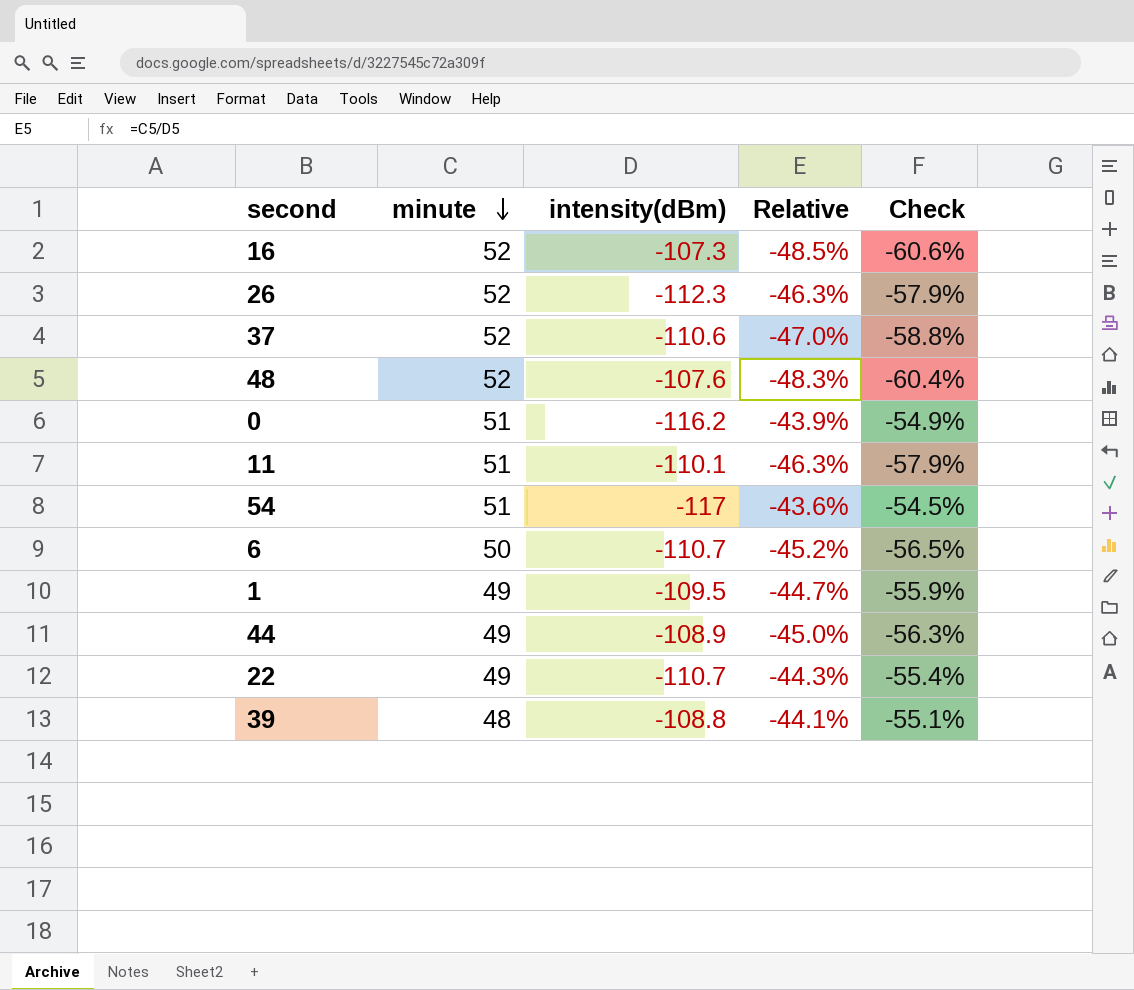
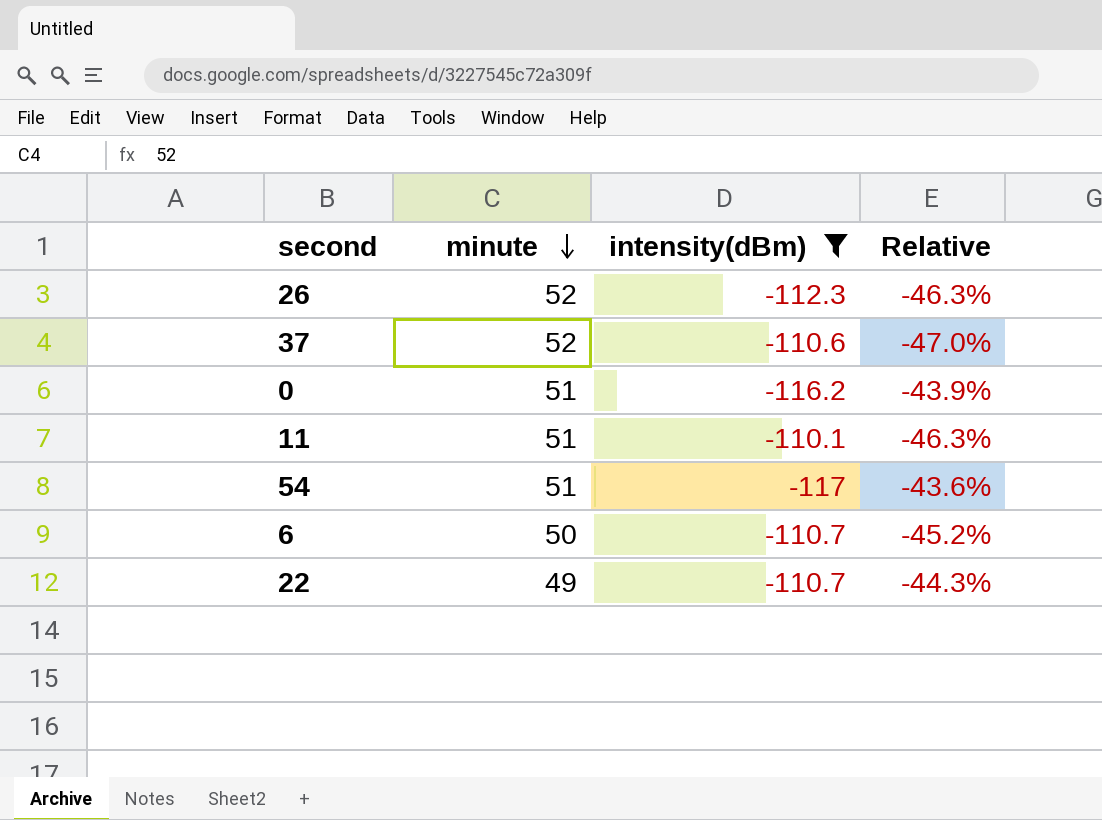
filter: none -> intensity(dBm) <= -110.1
column Check | formula: [Relative] * 1.25 -> none

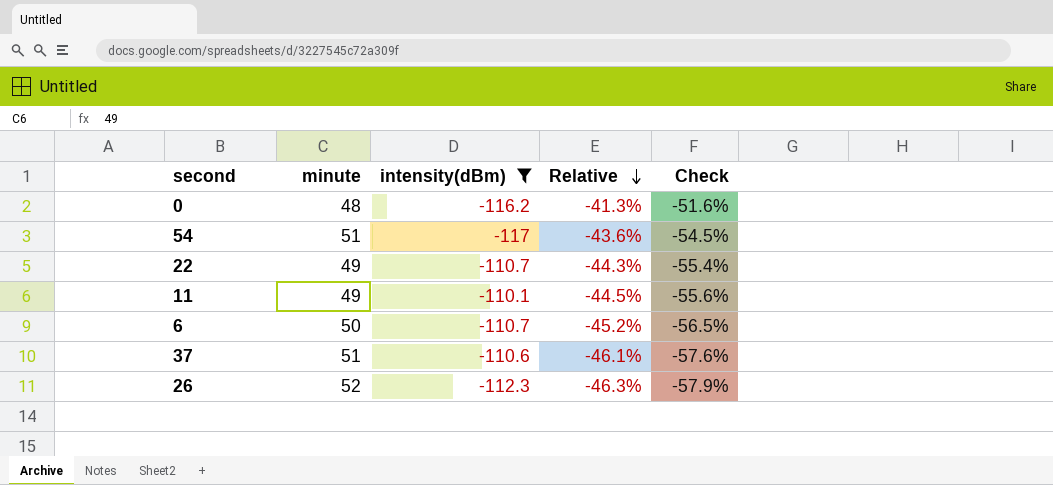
row order: minute descending -> Relative descending
column Check | formula: none -> [Relative] * 1.25
0 | minute: 51 -> 48
0 | Relative: -43.9% -> -41.3%
11 | minute: 51 -> 49
11 | Relative: -46.3% -> -44.5%
37 | minute: 52 -> 51
37 | Relative: -47.0% -> -46.1%

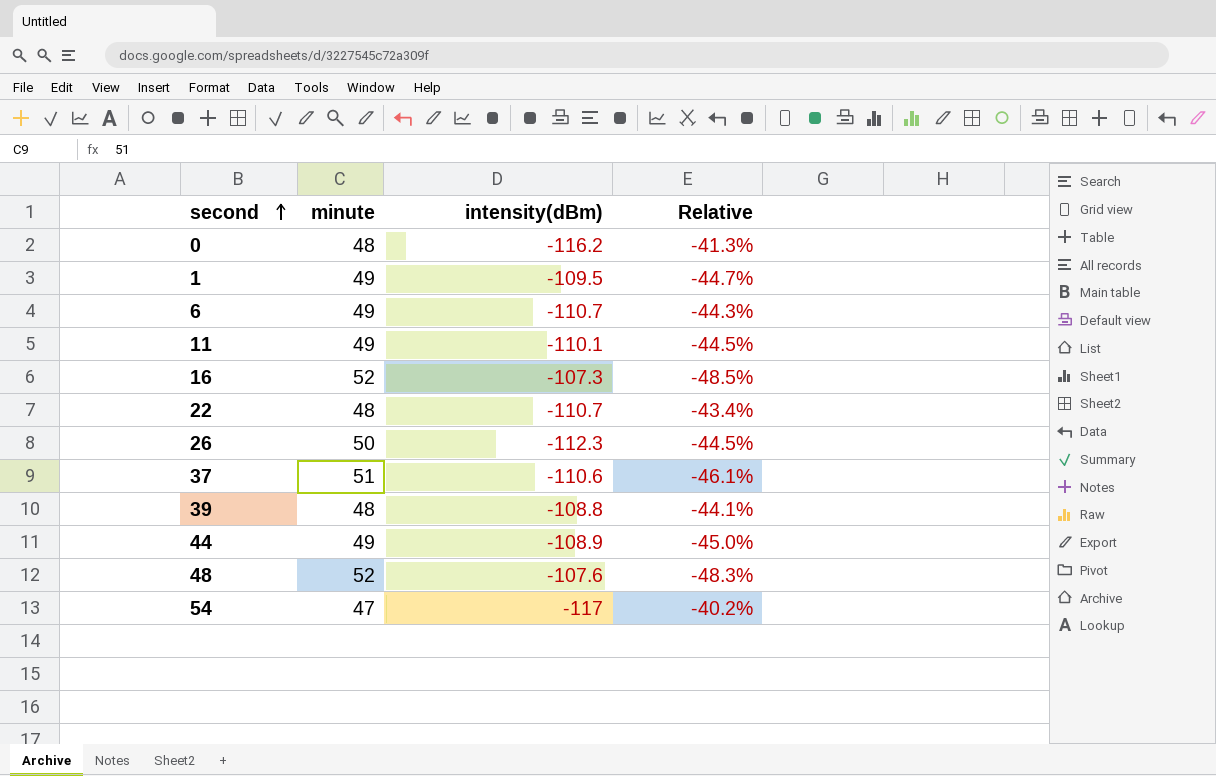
filter: intensity(dBm) <= -110.1 -> none
row order: Relative descending -> second ascending
column Check | formula: [Relative] * 1.25 -> none
6 | minute: 50 -> 49
6 | Relative: -45.2% -> -44.3%
22 | minute: 49 -> 48
22 | Relative: -44.3% -> -43.4%
26 | minute: 52 -> 50
26 | Relative: -46.3% -> -44.5%
54 | minute: 51 -> 47
54 | Relative: -43.6% -> -40.2%

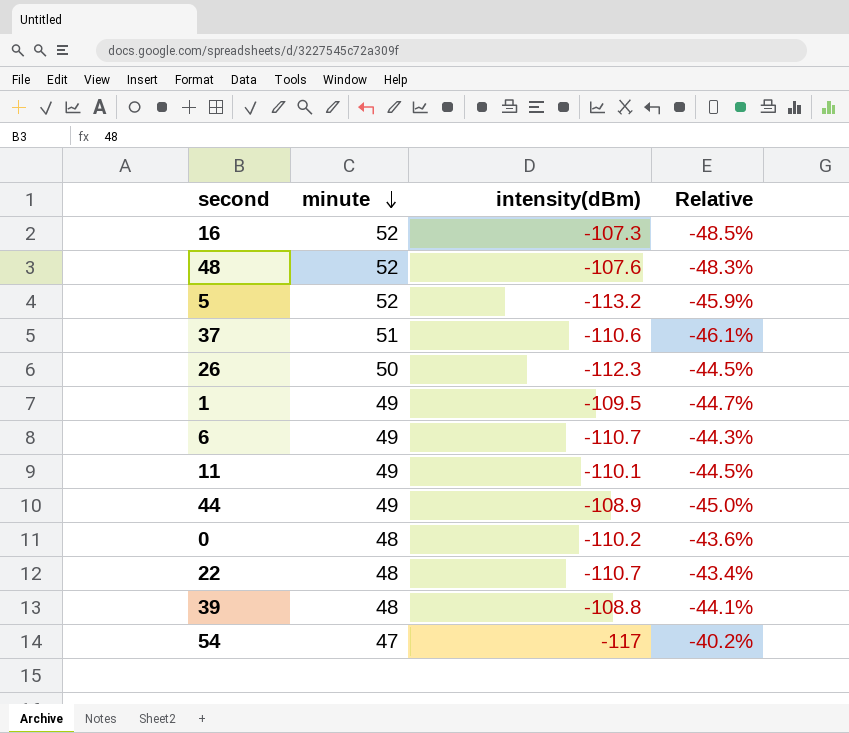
row order: second ascending -> minute descending
row 5: none -> 52 | -113.2 | -45.9%
0 | intensity(dBm): -116.2 -> -110.2
0 | Relative: -41.3% -> -43.6%

